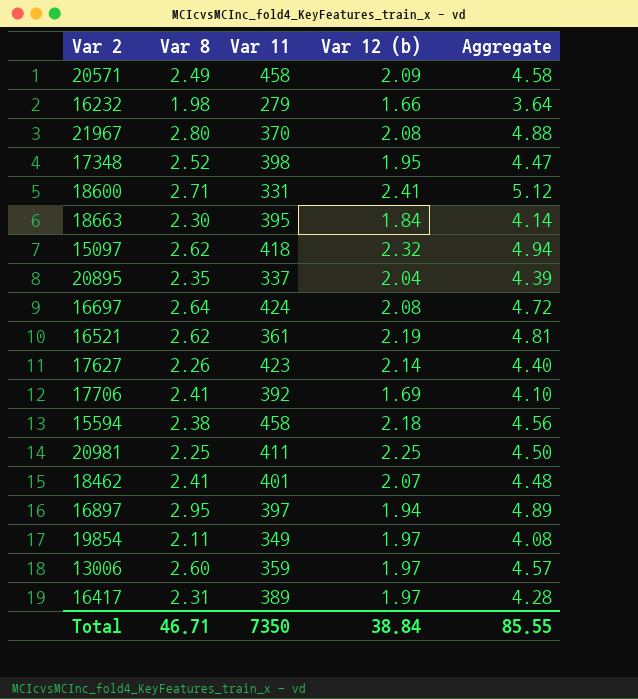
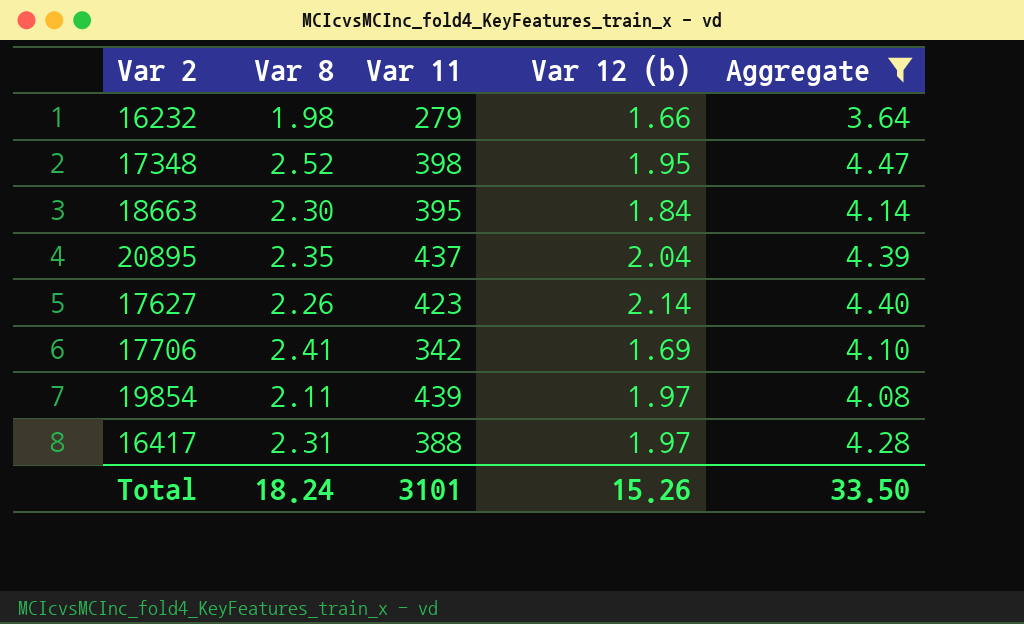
filter: none -> Aggregate <= 4.47
20895 | Var 11: 337 -> 437
17706 | Var 11: 392 -> 342
19854 | Var 11: 349 -> 439
16417 | Var 11: 389 -> 388
Total | Var 8: 46.71 -> 18.24
Total | Var 11: 7350 -> 3101
Total | Var 12 (b): 38.84 -> 15.26
Total | Aggregate: 85.55 -> 33.50

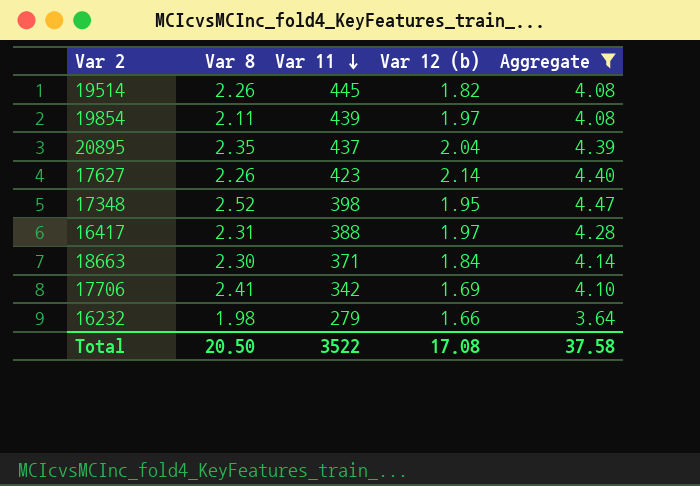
row order: none -> Var 11 descending
row 19514: none -> 2.26 | 445 | 1.82 | 4.08
18663 | Var 11: 395 -> 371
Total | Var 8: 18.24 -> 20.50
Total | Var 11: 3101 -> 3522
Total | Var 12 (b): 15.26 -> 17.08
Total | Aggregate: 33.50 -> 37.58

